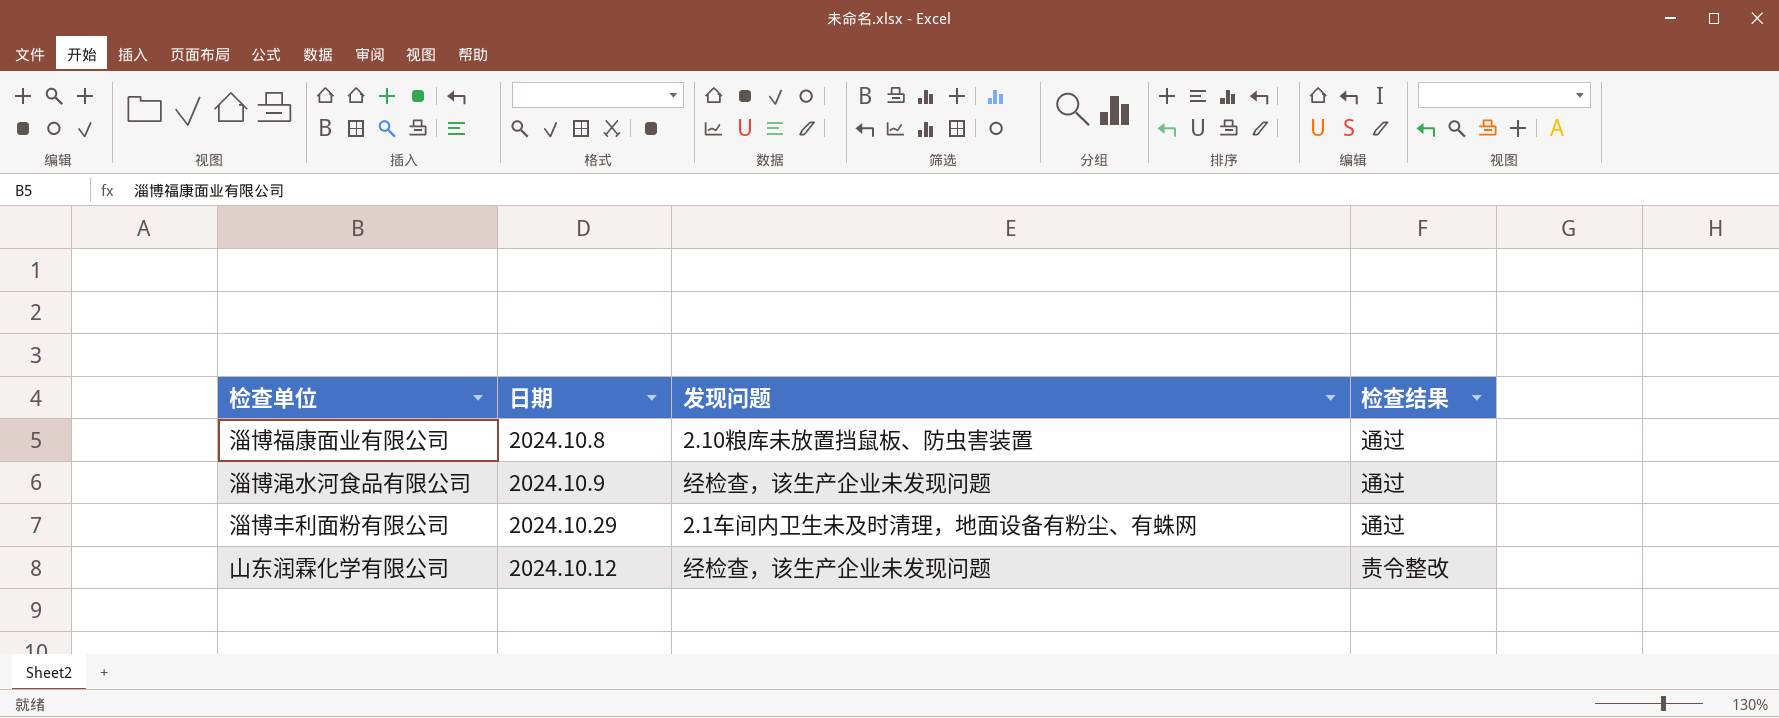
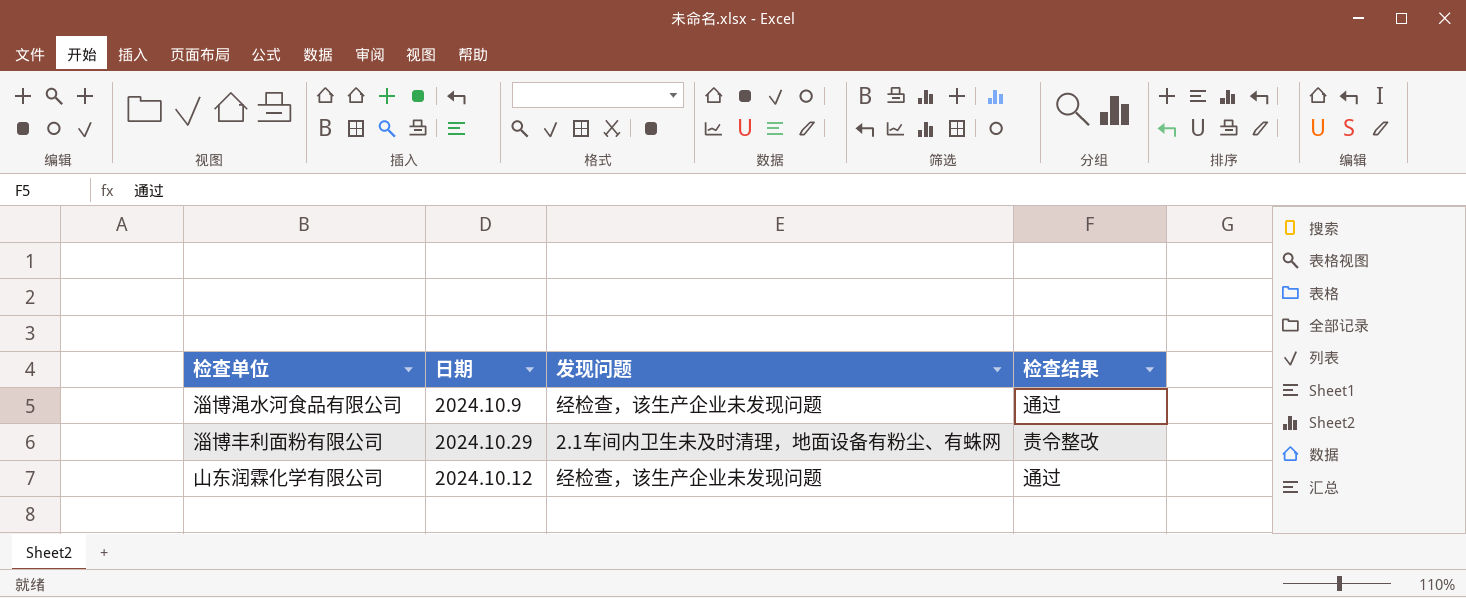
row 淄博福康面业有限公司: 2024.10.8 | 2.10粮库未放置挡鼠板、防虫害装置 | 通过 -> none
淄博丰利面粉有限公司 | 检查结果: 通过 -> 责令整改
山东润霖化学有限公司 | 检查结果: 责令整改 -> 通过

